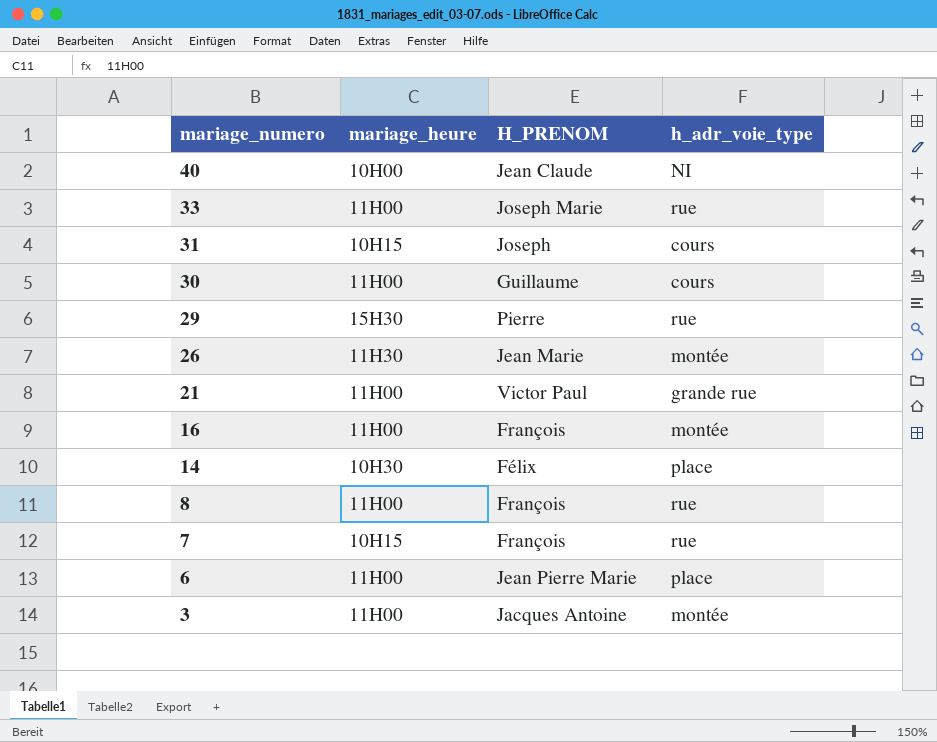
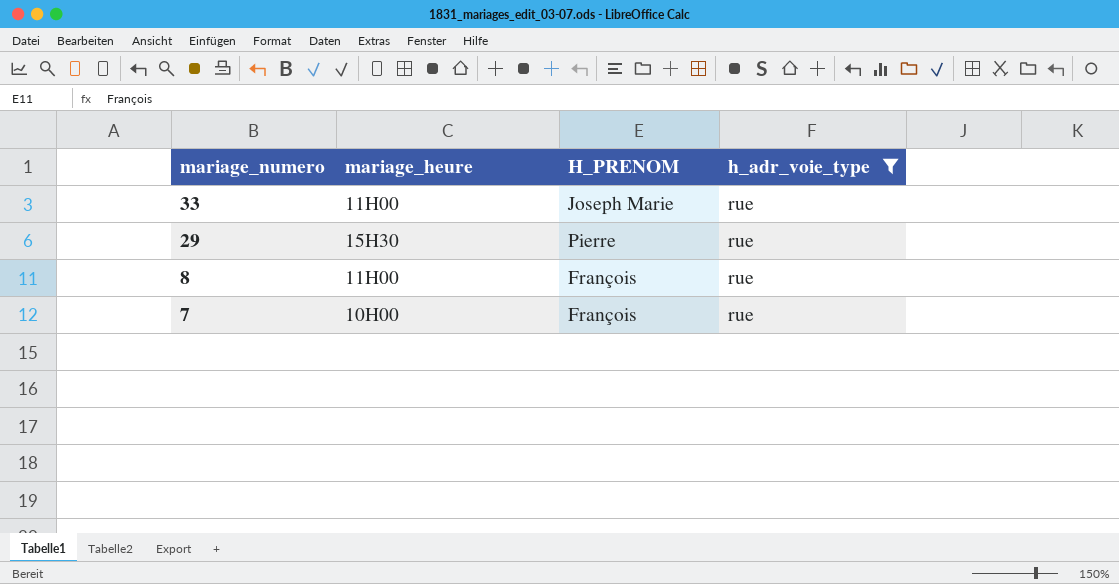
filter: none -> h_adr_voie_type = rue
7 | mariage_heure: 10H15 -> 10H00

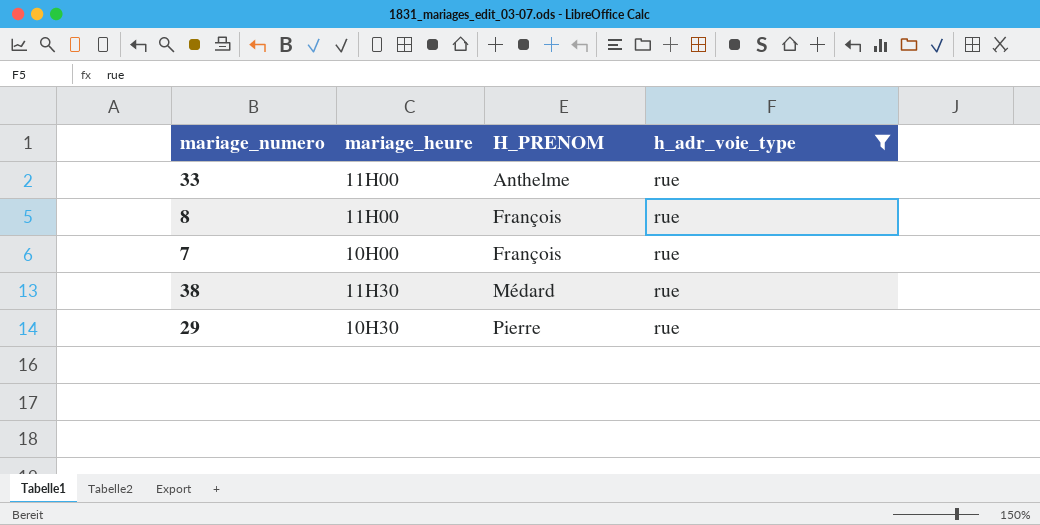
row order: mariage_numero descending -> H_PRENOM ascending
33 | H_PRENOM: Joseph Marie -> Anthelme
row 38: none -> 11H30 | Médard | rue
29 | mariage_heure: 15H30 -> 10H30

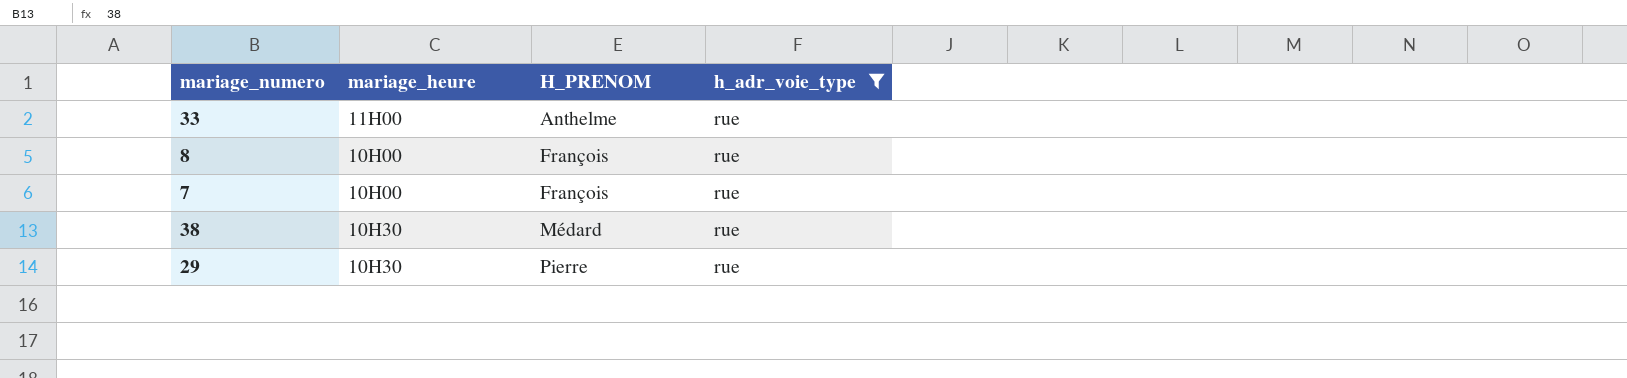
8 | mariage_heure: 11H00 -> 10H00
38 | mariage_heure: 11H30 -> 10H30

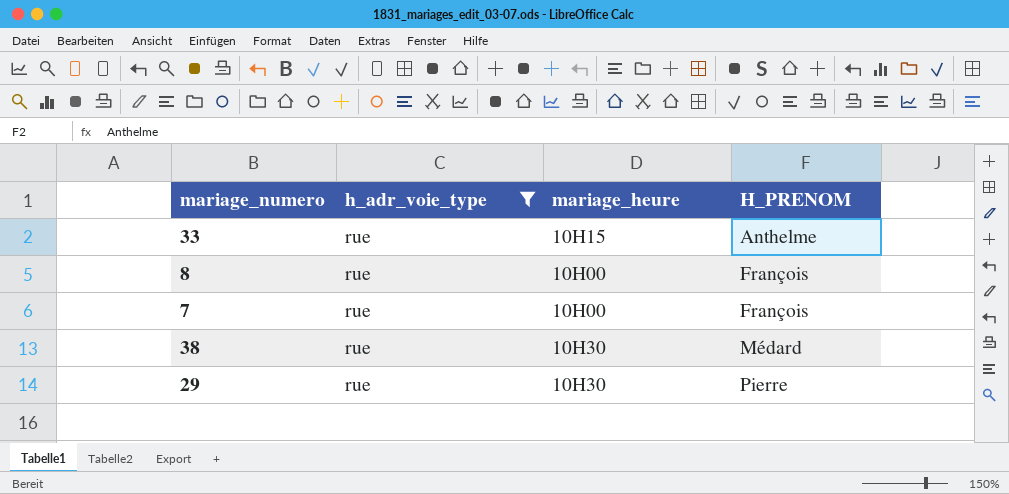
column h_adr_voie_type | position: 4 -> 2
33 | mariage_heure: 11H00 -> 10H15

